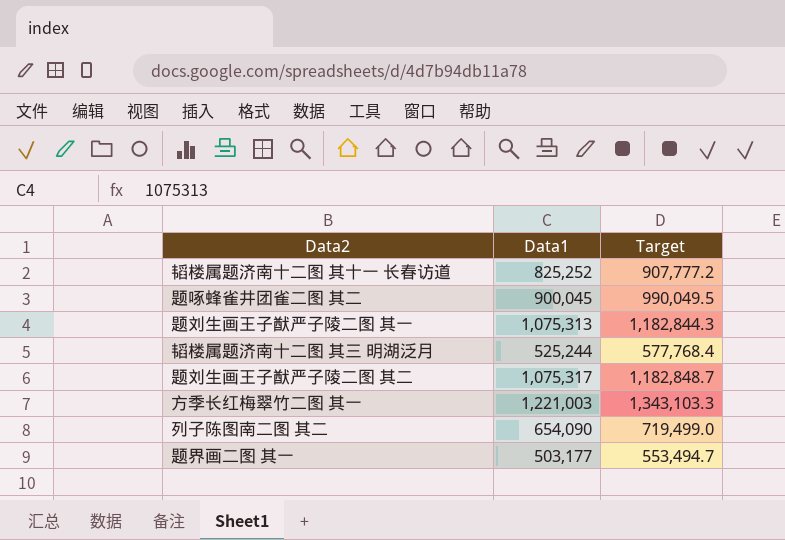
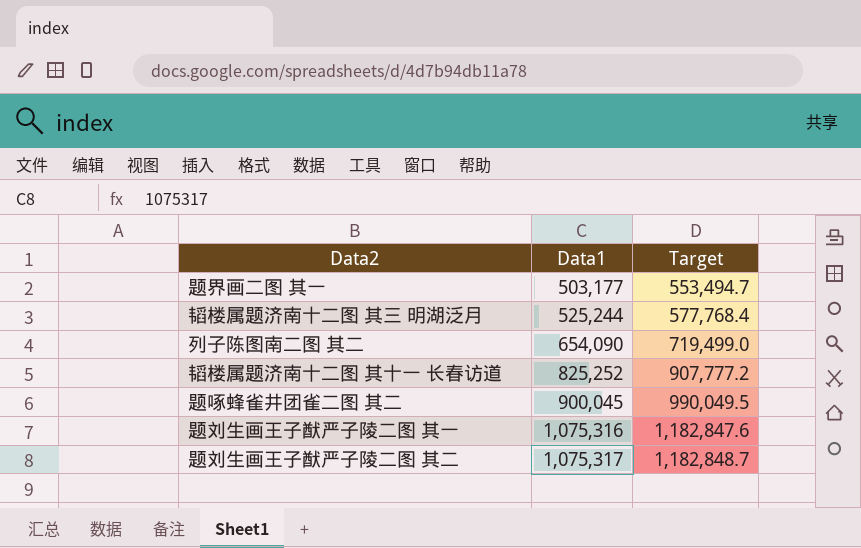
row order: none -> Data1 ascending
row 方季长红梅翠竹二图 其一: 1,221,003 | 1,343,103.3 -> none
题刘生画王子猷严子陵二图 其一 | Data1: 1,075,313 -> 1,075,316
题刘生画王子猷严子陵二图 其一 | Target: 1,182,844.3 -> 1,182,847.6

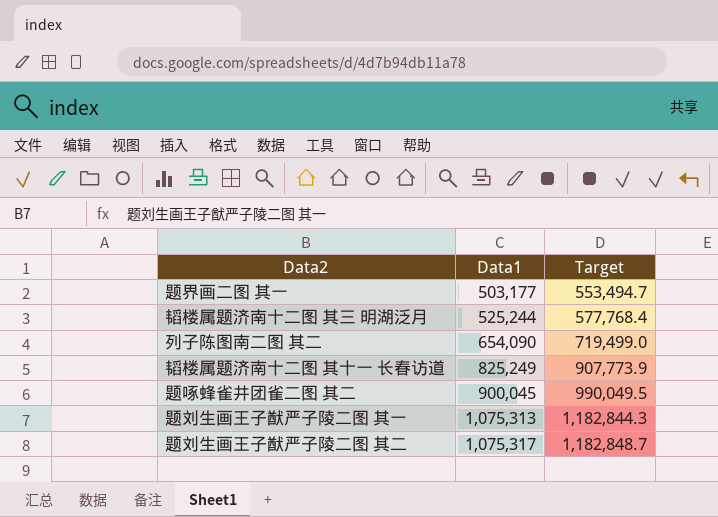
韬楼属题济南十二图 其十一 长春访道 | Data1: 825,252 -> 825,249
韬楼属题济南十二图 其十一 长春访道 | Target: 907,777.2 -> 907,773.9
题刘生画王子猷严子陵二图 其一 | Data1: 1,075,316 -> 1,075,313
题刘生画王子猷严子陵二图 其一 | Target: 1,182,847.6 -> 1,182,844.3

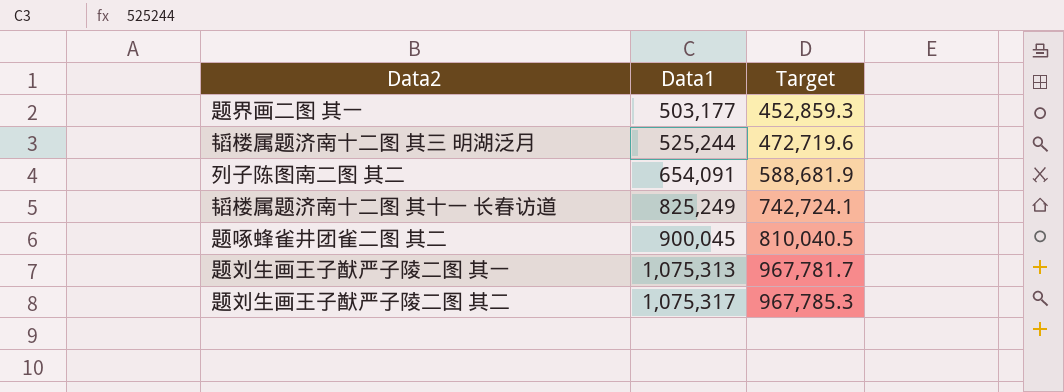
column Target | formula: [Data1] * 1.1 -> [Data1] * 0.9
列子陈图南二图 其二 | Data1: 654,090 -> 654,091

